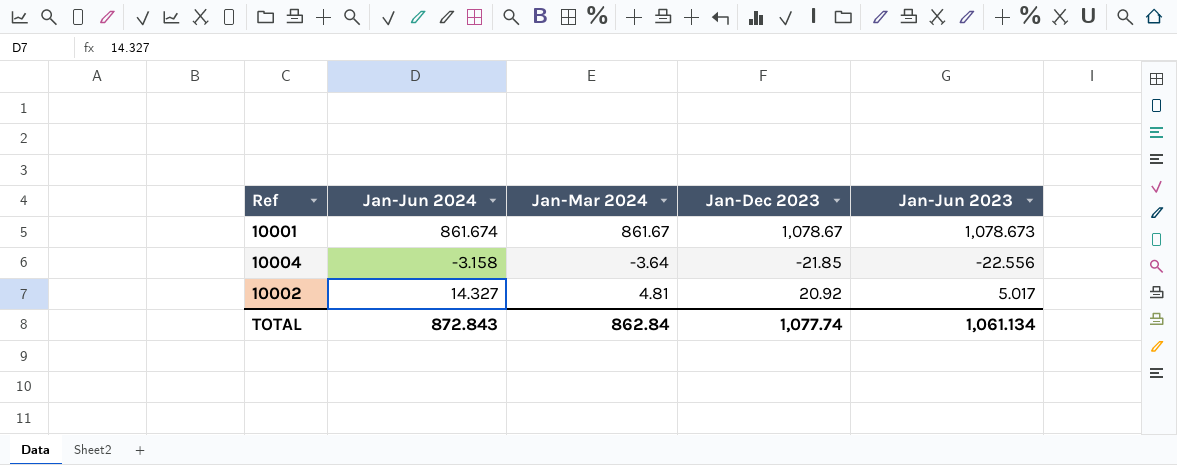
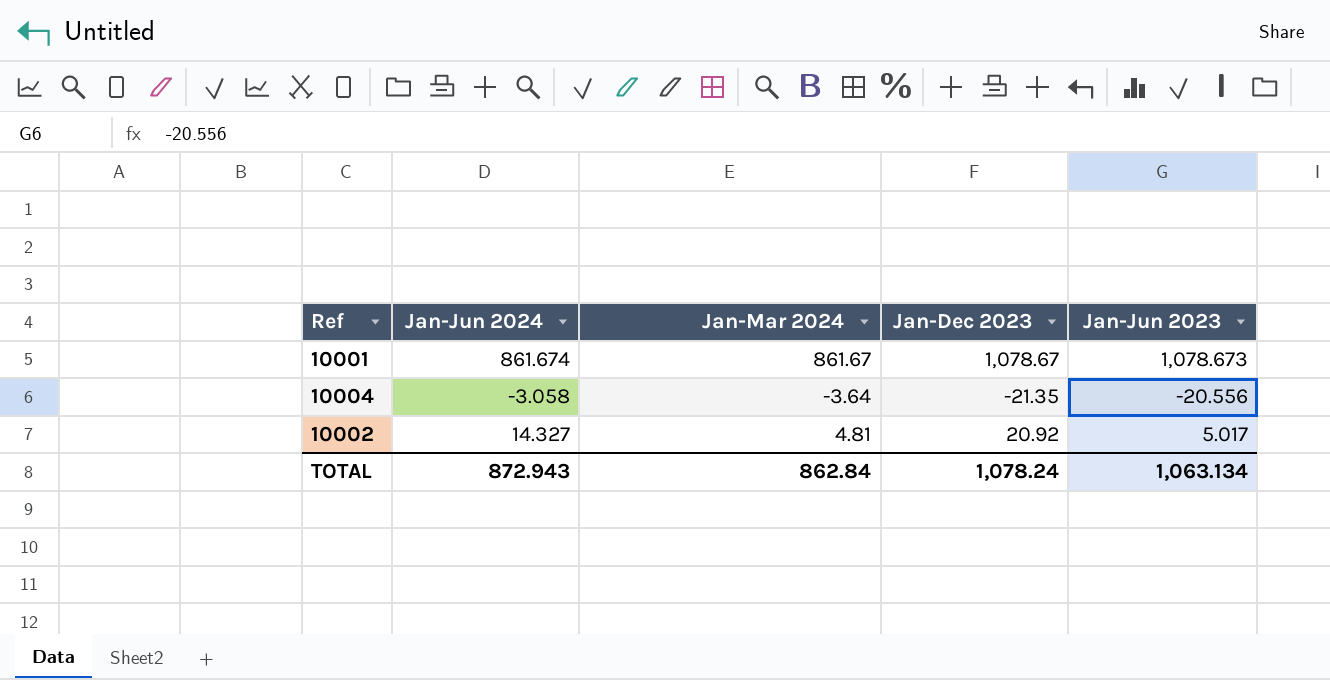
10004 | Jan-Jun 2024: -3.158 -> -3.058
10004 | Jan-Dec 2023: -21.85 -> -21.35
10004 | Jan-Jun 2023: -22.556 -> -20.556
TOTAL | Jan-Jun 2024: 872.843 -> 872.943
TOTAL | Jan-Dec 2023: 1,077.74 -> 1,078.24
TOTAL | Jan-Jun 2023: 1,061.134 -> 1,063.134

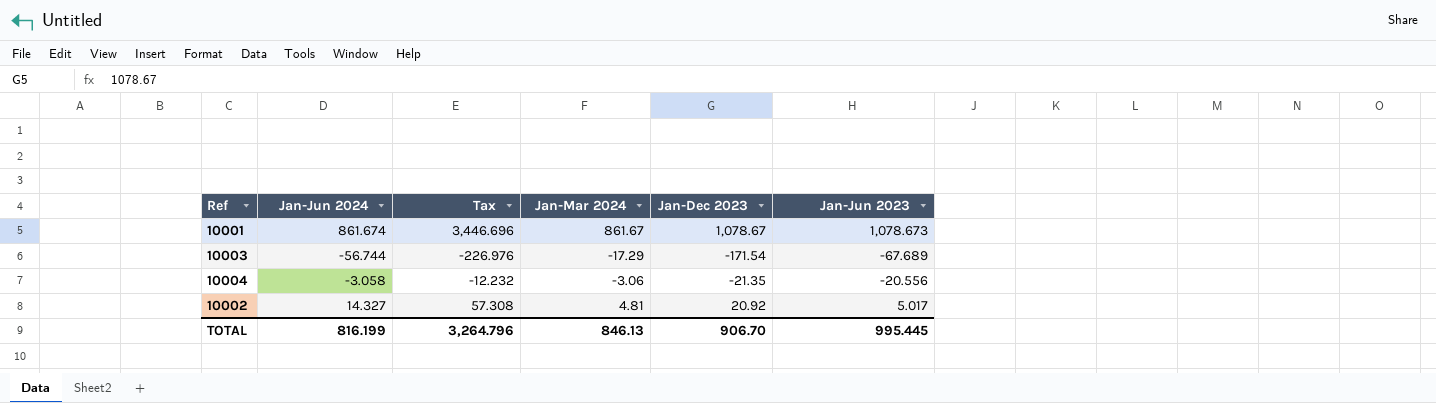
column Tax | formula: none -> [Jan-Jun 2024] * 4
row 10003: none -> -56.744 | -226.976 | -17.29 | -171.54 | -67.689
10004 | Jan-Mar 2024: -3.64 -> -3.06
TOTAL | Jan-Jun 2024: 872.943 -> 816.199
TOTAL | Jan-Mar 2024: 862.84 -> 846.13
TOTAL | Jan-Dec 2023: 1,078.24 -> 906.70
TOTAL | Jan-Jun 2023: 1,063.134 -> 995.445

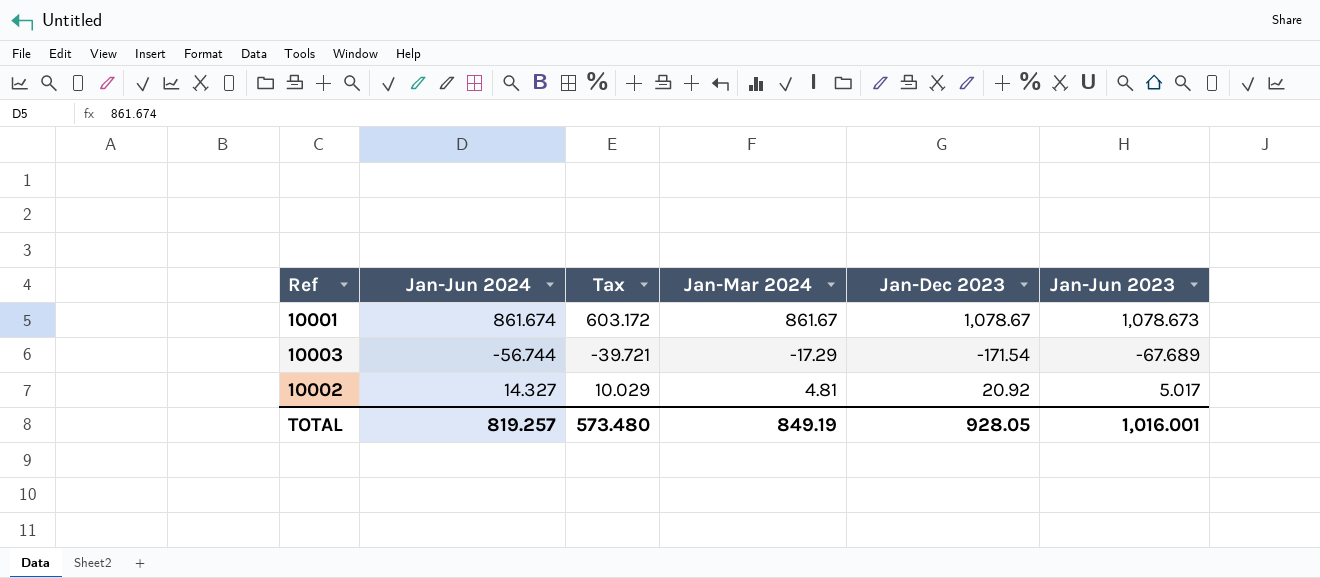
column Tax | formula: [Jan-Jun 2024] * 4 -> [Jan-Jun 2024] * 0.7
row 10004: -3.058 | -12.232 | -3.06 | -21.35 | -20.556 -> none
TOTAL | Jan-Jun 2024: 816.199 -> 819.257
TOTAL | Tax: 3,264.796 -> 573.480
TOTAL | Jan-Mar 2024: 846.13 -> 849.19
TOTAL | Jan-Dec 2023: 906.70 -> 928.05
TOTAL | Jan-Jun 2023: 995.445 -> 1,016.001

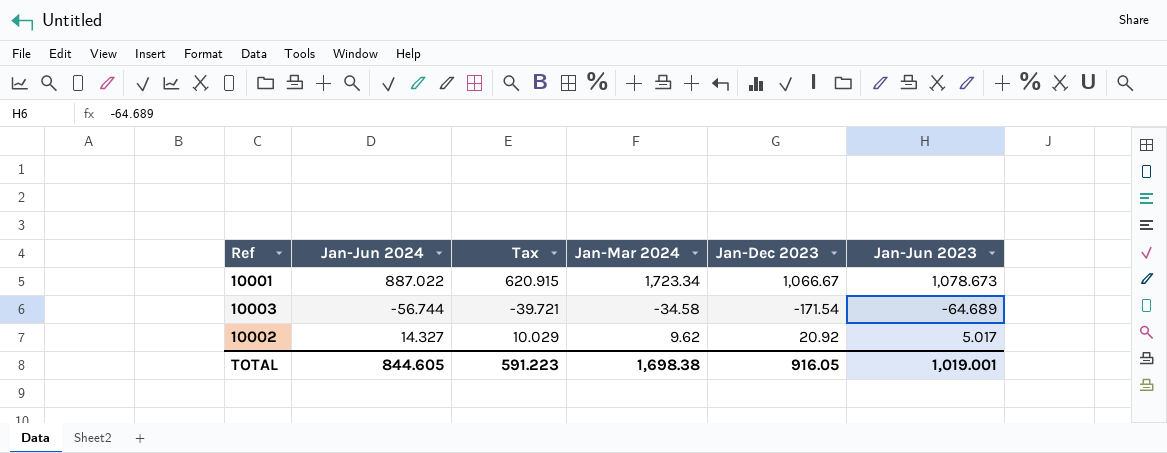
10001 | Jan-Jun 2024: 861.674 -> 887.022
10001 | Tax: 603.172 -> 620.915
10001 | Jan-Mar 2024: 861.67 -> 1,723.34
10001 | Jan-Dec 2023: 1,078.67 -> 1,066.67
10003 | Jan-Mar 2024: -17.29 -> -34.58
10003 | Jan-Jun 2023: -67.689 -> -64.689
10002 | Jan-Mar 2024: 4.81 -> 9.62
TOTAL | Jan-Jun 2024: 819.257 -> 844.605
TOTAL | Tax: 573.480 -> 591.223
TOTAL | Jan-Mar 2024: 849.19 -> 1,698.38
TOTAL | Jan-Dec 2023: 928.05 -> 916.05
TOTAL | Jan-Jun 2023: 1,016.001 -> 1,019.001

